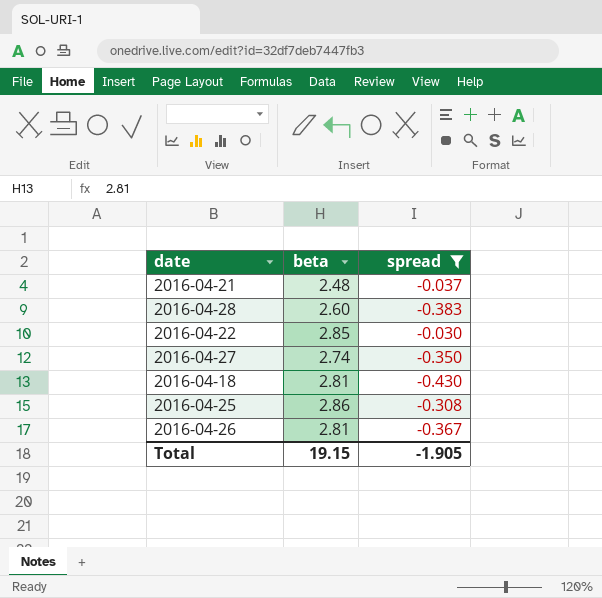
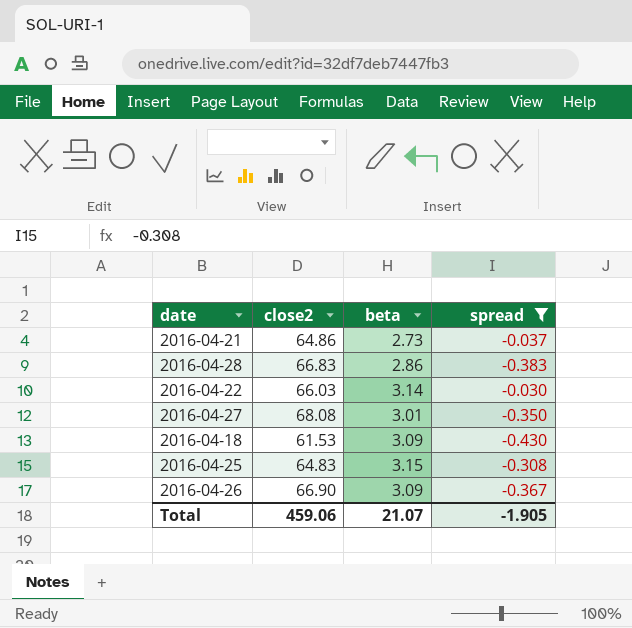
column close2 | position: none -> 2
2016-04-21 | beta: 2.48 -> 2.73
2016-04-28 | beta: 2.60 -> 2.86
2016-04-22 | beta: 2.85 -> 3.14
2016-04-27 | beta: 2.74 -> 3.01
2016-04-18 | beta: 2.81 -> 3.09
2016-04-25 | beta: 2.86 -> 3.15
2016-04-26 | beta: 2.81 -> 3.09
Total | beta: 19.15 -> 21.07

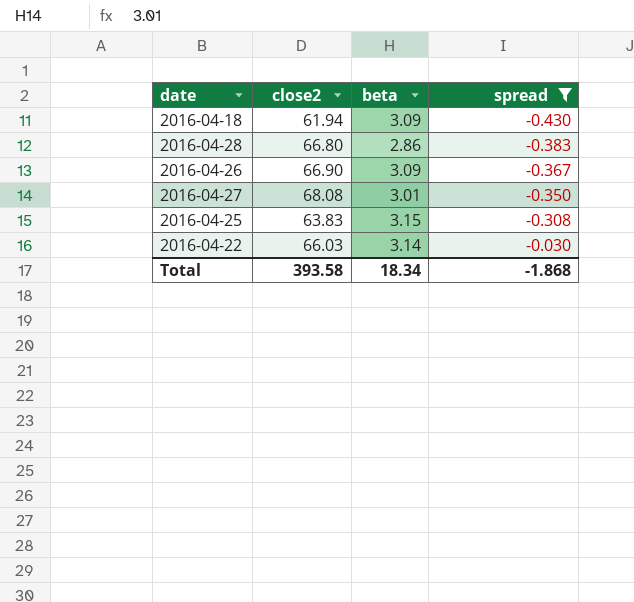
row order: none -> spread ascending
row 2016-04-21: 64.86 | 2.73 | -0.037 -> none
2016-04-18 | close2: 61.53 -> 61.94
2016-04-28 | close2: 66.83 -> 66.80
2016-04-25 | close2: 64.83 -> 63.83
Total | close2: 459.06 -> 393.58
Total | beta: 21.07 -> 18.34
Total | spread: -1.905 -> -1.868

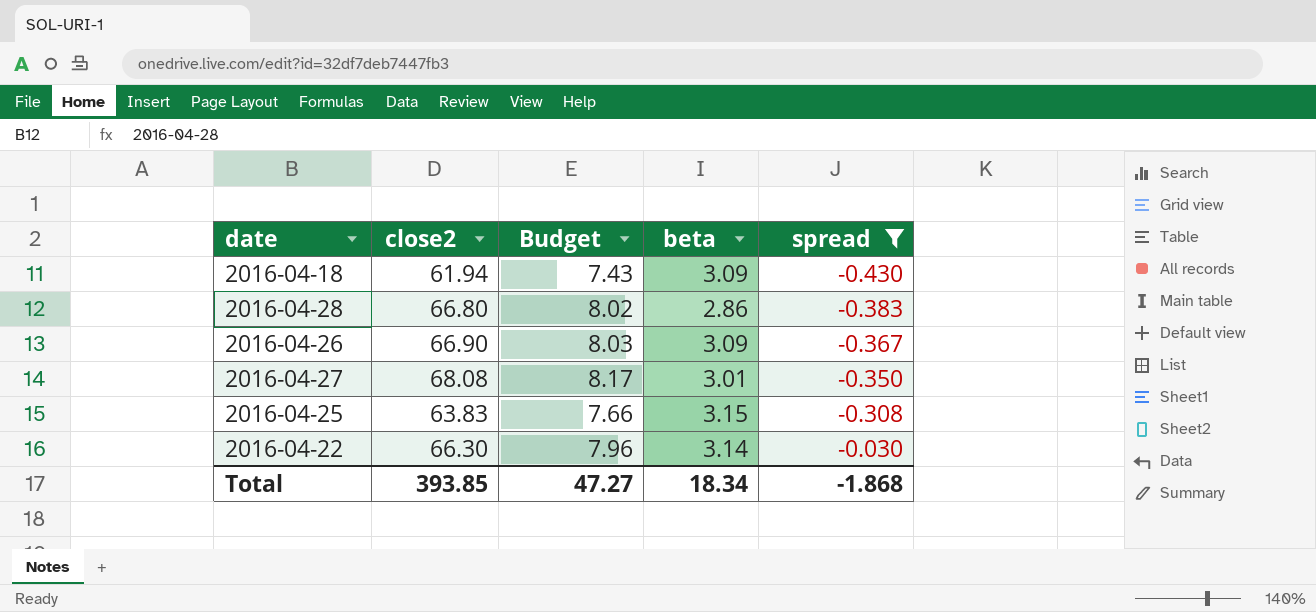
column Budget | formula: none -> [close2] * 0.12
2016-04-22 | close2: 66.03 -> 66.30
Total | close2: 393.58 -> 393.85

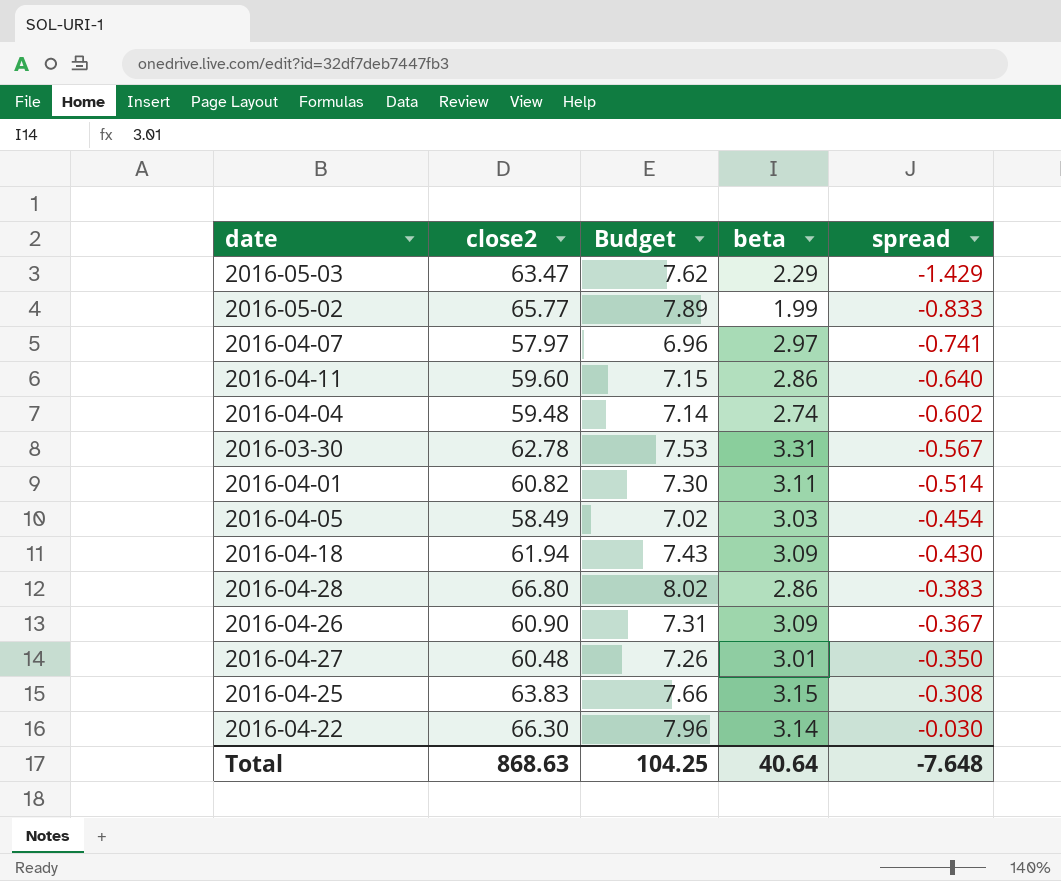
filter: spread >= -0.430 -> none
2016-04-26 | close2: 66.90 -> 60.90
2016-04-26 | Budget: 8.03 -> 7.31
2016-04-27 | close2: 68.08 -> 60.48
2016-04-27 | Budget: 8.17 -> 7.26
Total | close2: 393.85 -> 868.63
Total | Budget: 47.27 -> 104.25
Total | beta: 18.34 -> 40.64
Total | spread: -1.868 -> -7.648

